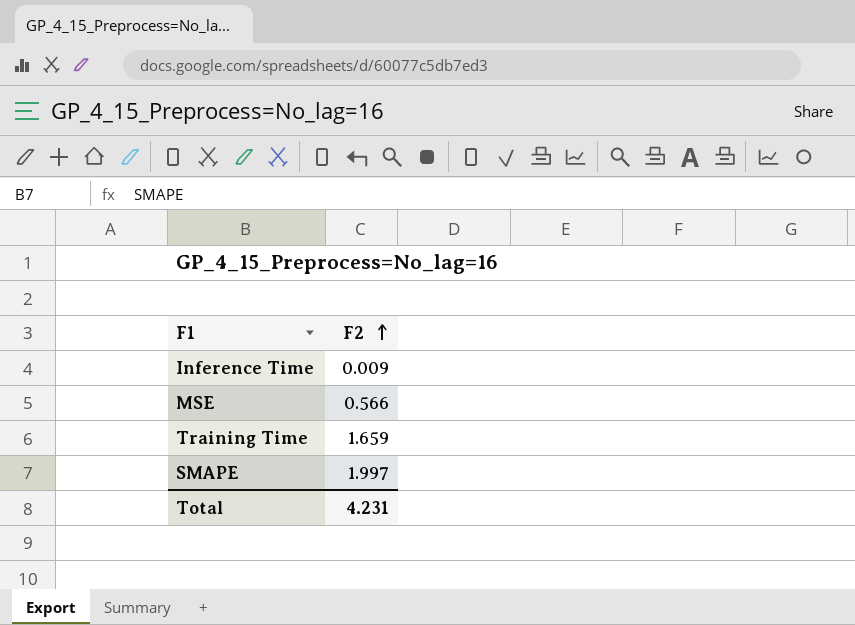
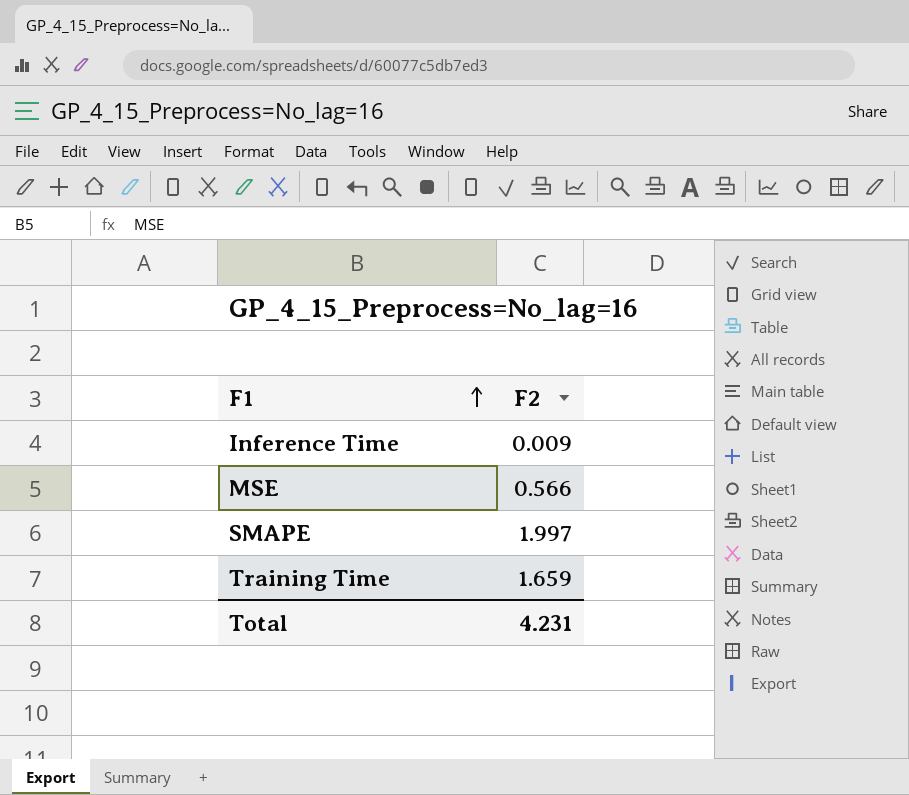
row order: F2 ascending -> F1 ascending

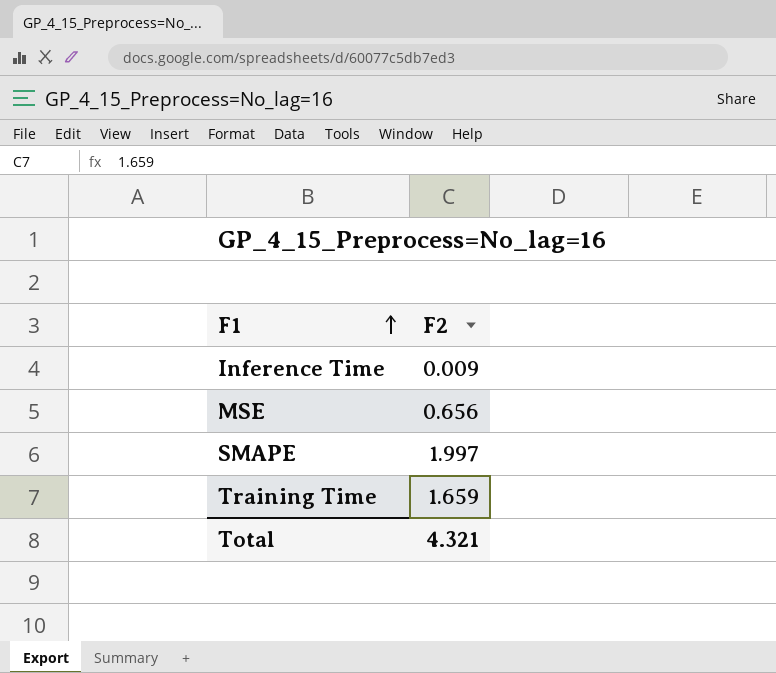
MSE | F2: 0.566 -> 0.656
Total | F2: 4.231 -> 4.321

